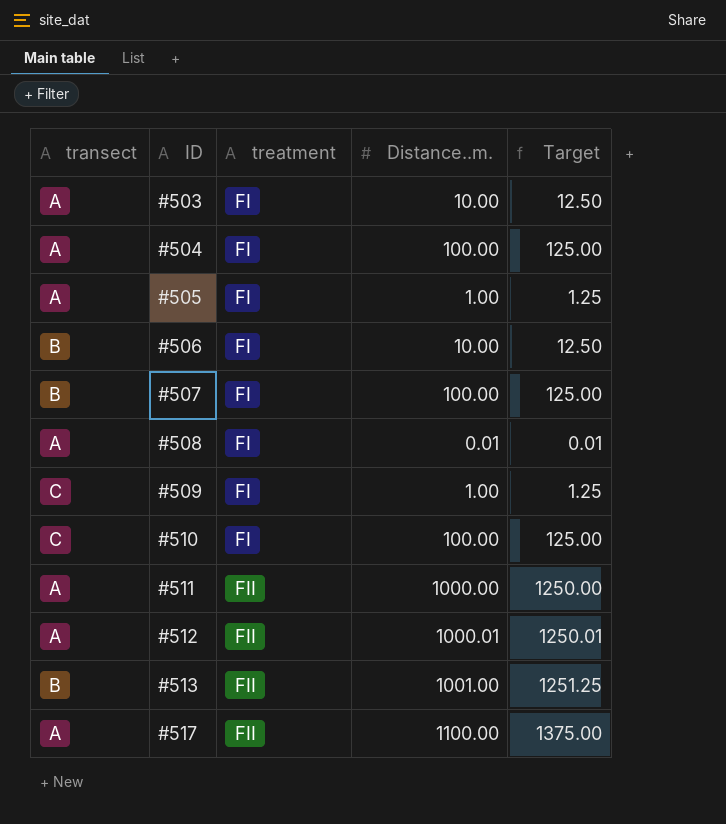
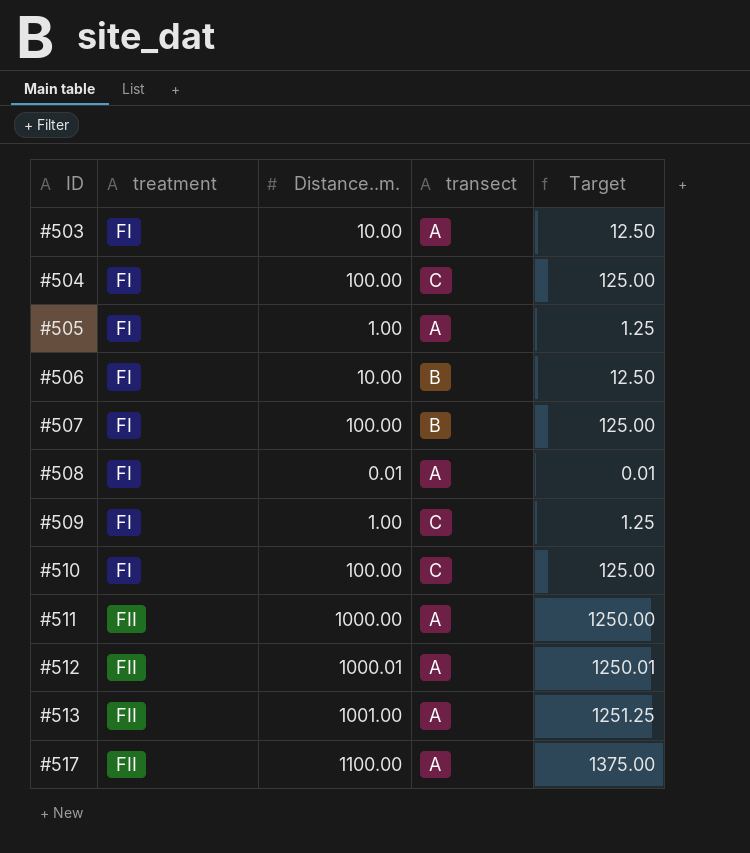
column transect | position: 1 -> 4
#504 | transect: A -> C
#513 | transect: B -> A

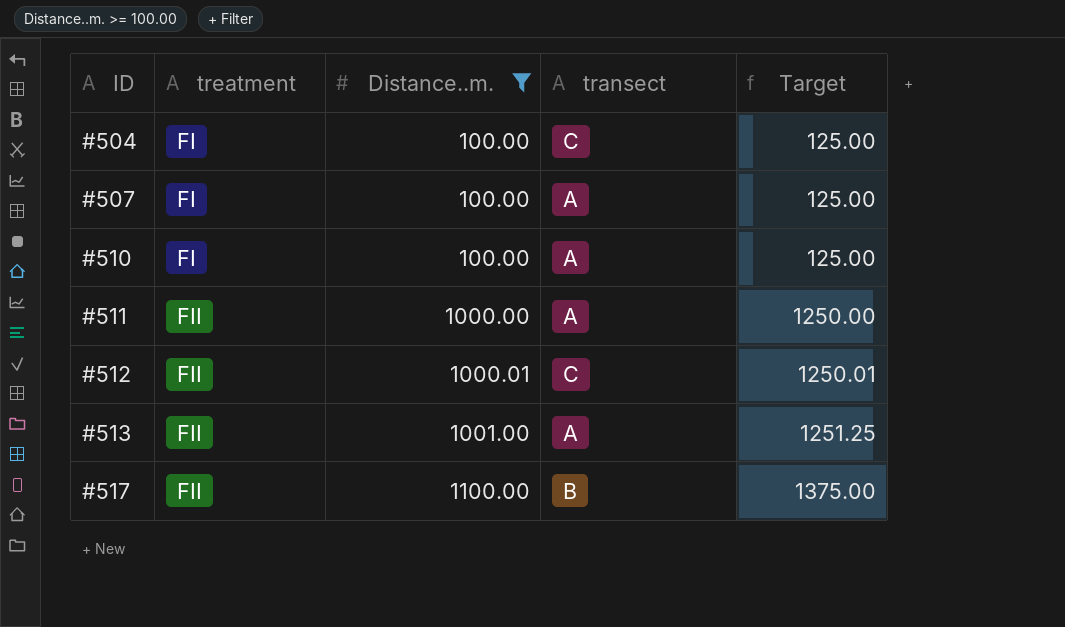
filter: none -> Distance..m. >= 100.00
#507 | transect: B -> A
#510 | transect: C -> A
#512 | transect: A -> C
#517 | transect: A -> B

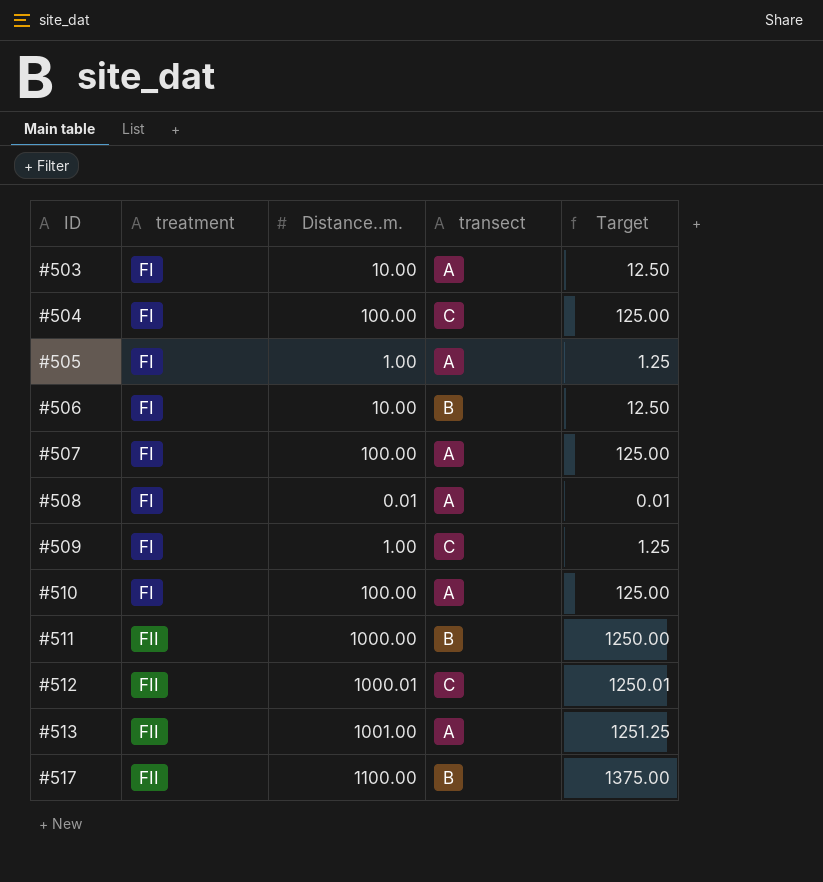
filter: Distance..m. >= 100.00 -> none
#511 | transect: A -> B

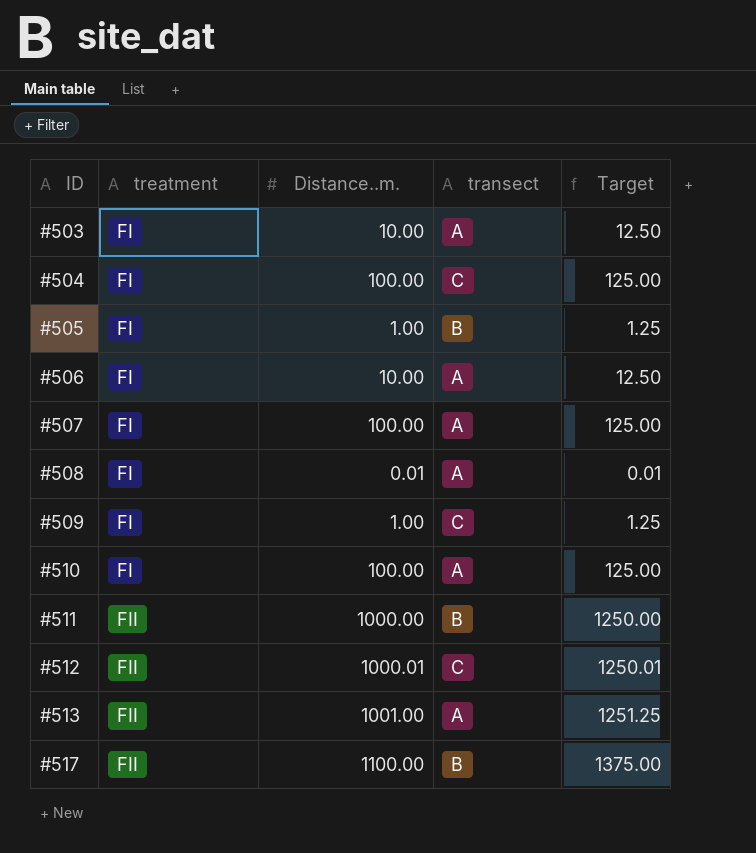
#505 | transect: A -> B
#506 | transect: B -> A

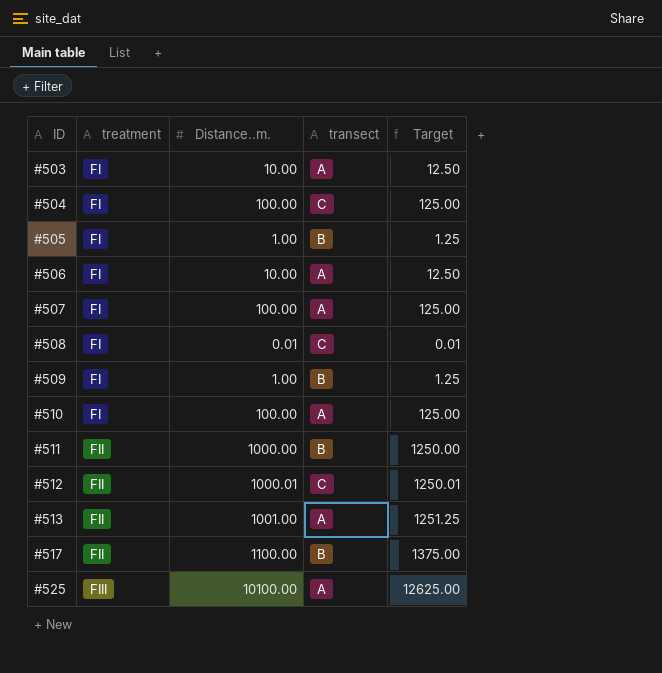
#508 | transect: A -> C
#509 | transect: C -> B
row #525: none -> FIII | 10100.00 | A | 12625.00

